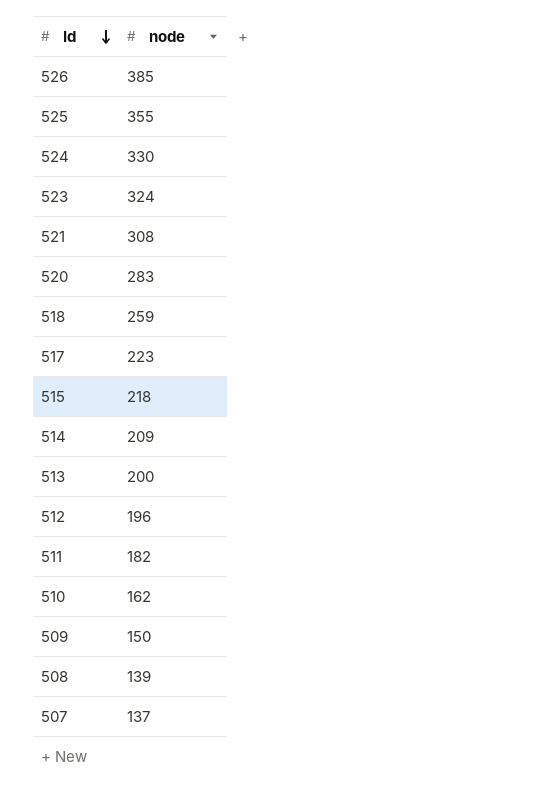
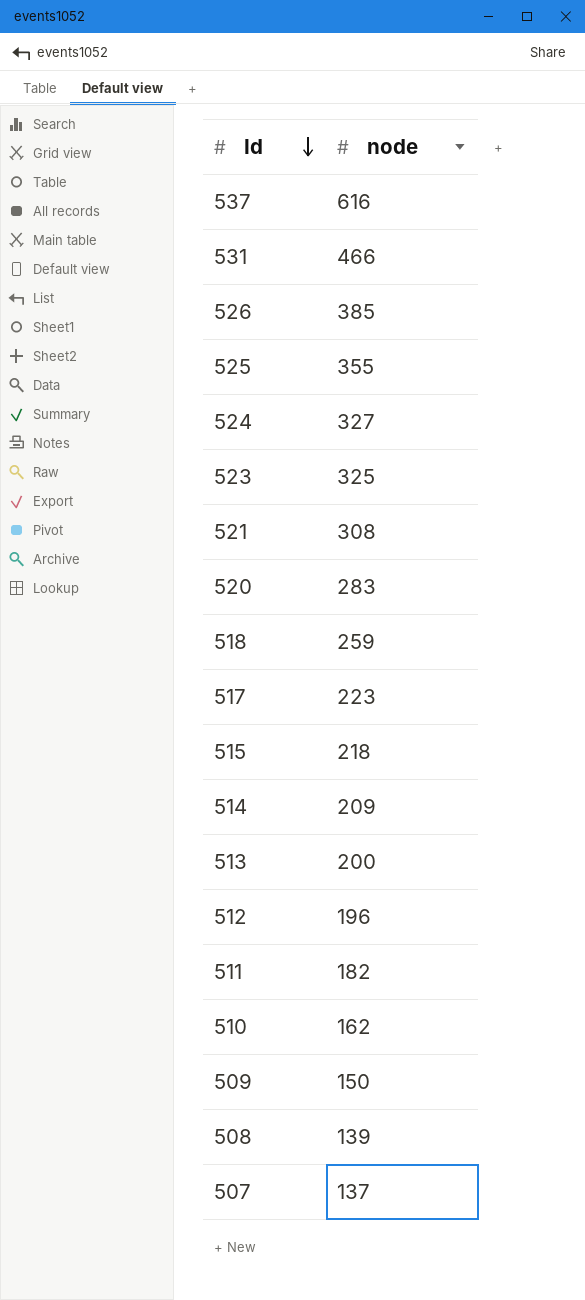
row 537: none -> 616
row 531: none -> 466
524 | node: 330 -> 327
523 | node: 324 -> 325

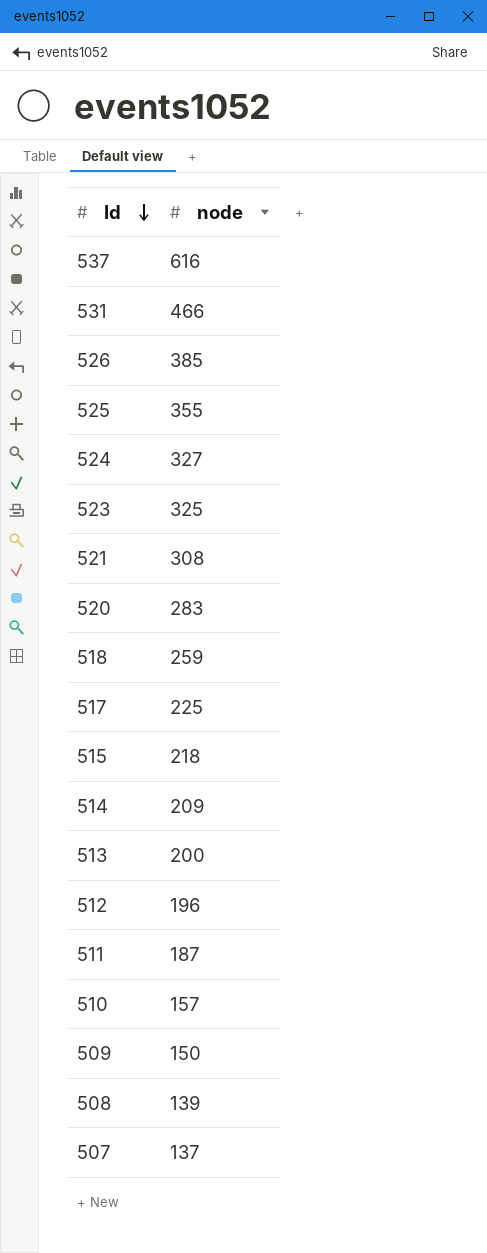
517 | node: 223 -> 225
511 | node: 182 -> 187
510 | node: 162 -> 157

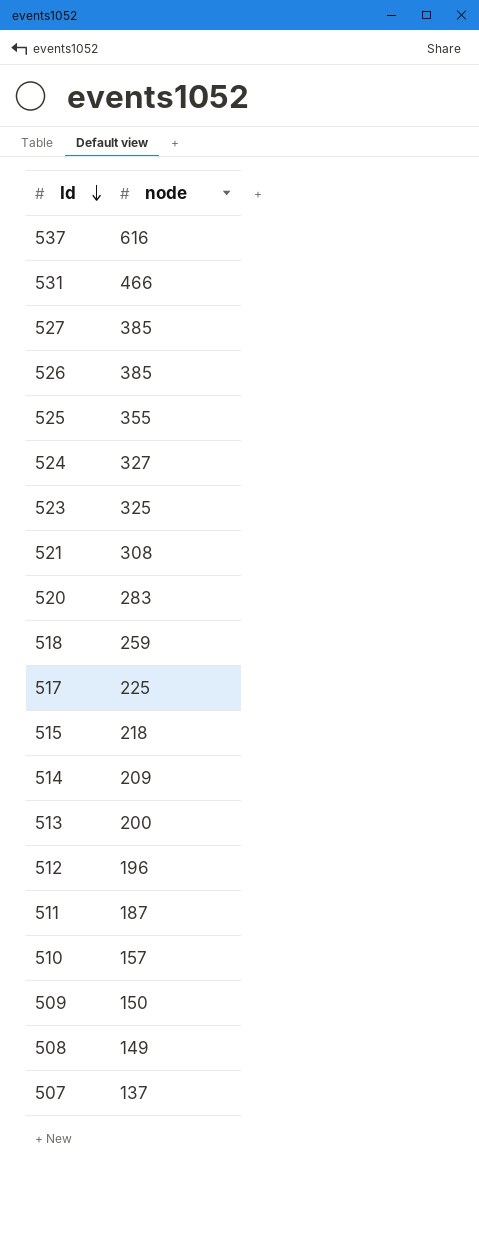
row 527: none -> 385
508 | node: 139 -> 149

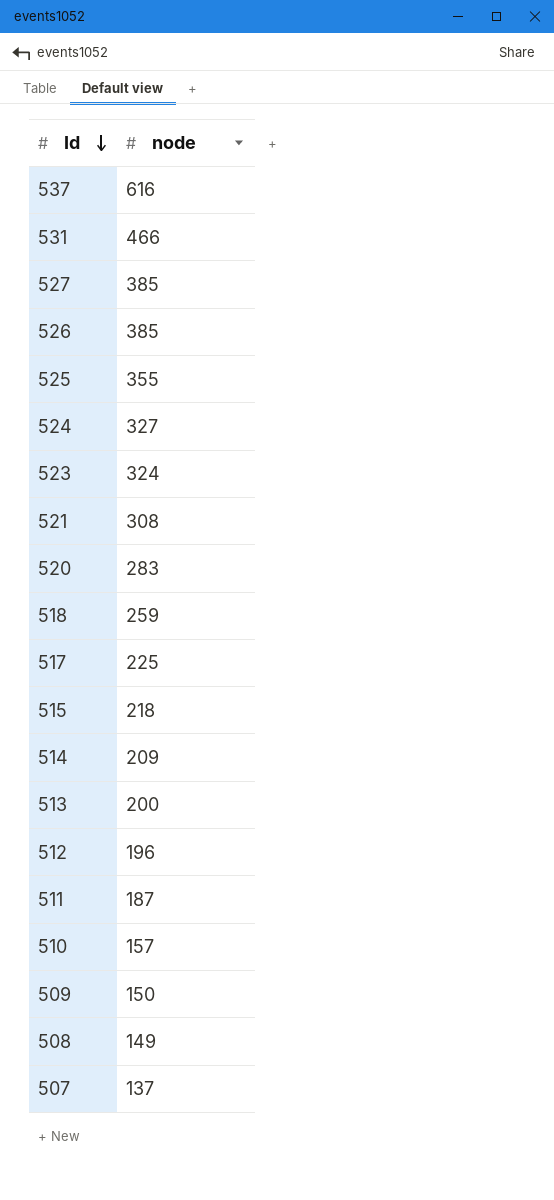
523 | node: 325 -> 324

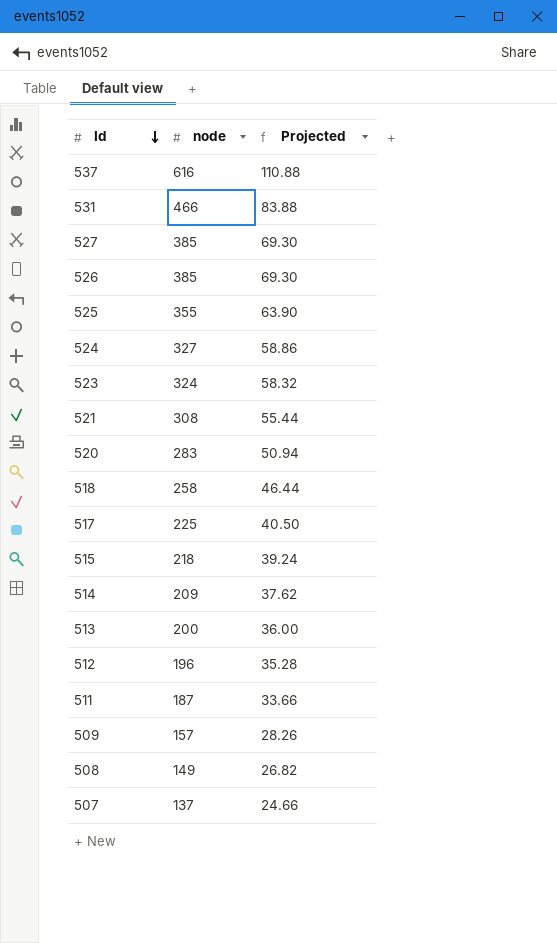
column Projected | formula: none -> [node] * 0.18
row 510: 157 -> none
518 | node: 259 -> 258
509 | node: 150 -> 157

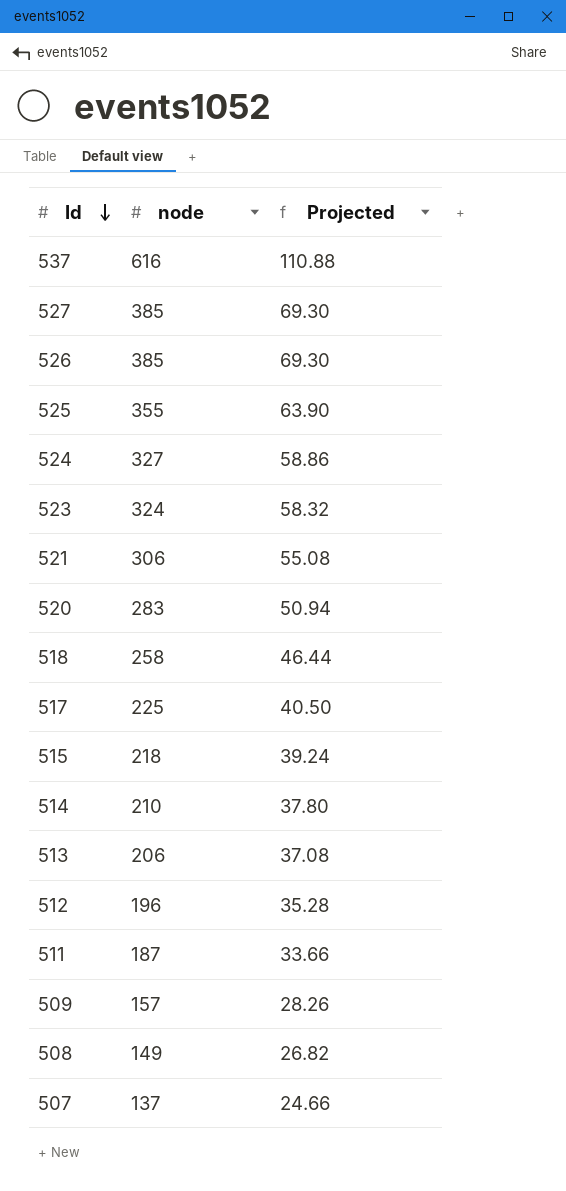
row 531: 466 | 83.88 -> none
521 | node: 308 -> 306
521 | Projected: 55.44 -> 55.08
514 | node: 209 -> 210
514 | Projected: 37.62 -> 37.80
513 | node: 200 -> 206
513 | Projected: 36.00 -> 37.08

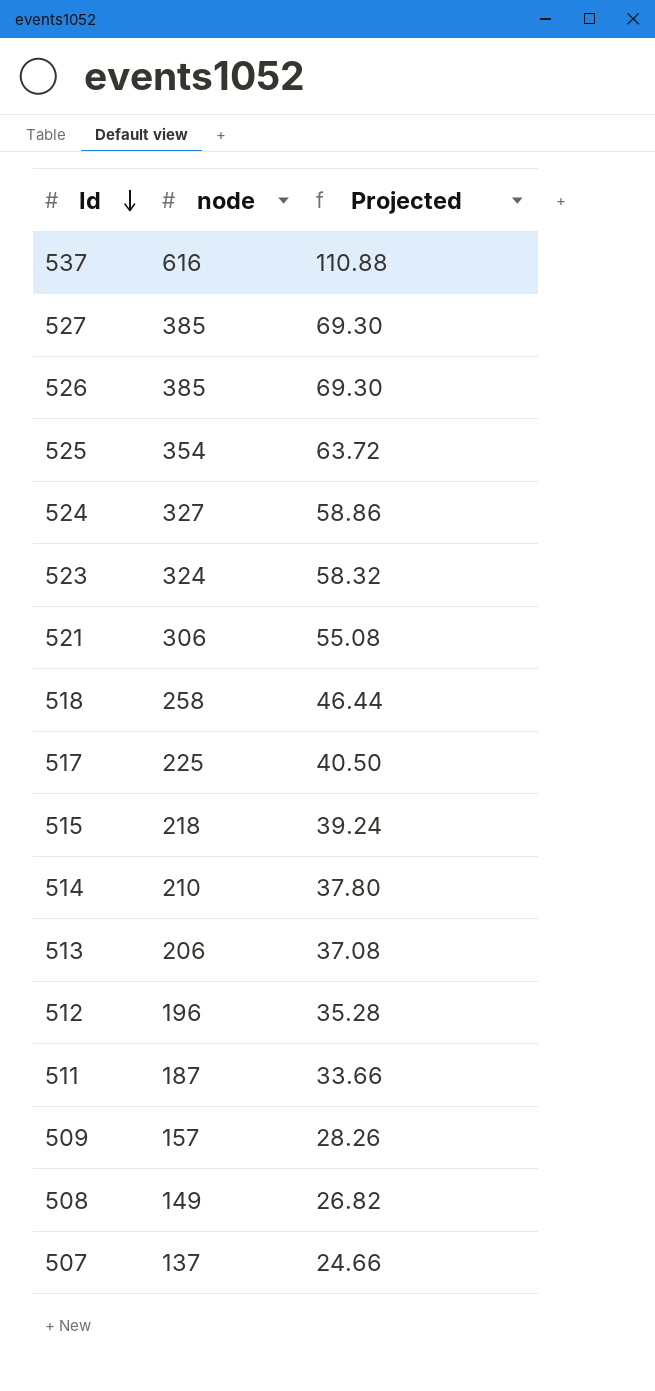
row 520: 283 | 50.94 -> none
525 | node: 355 -> 354
525 | Projected: 63.90 -> 63.72

